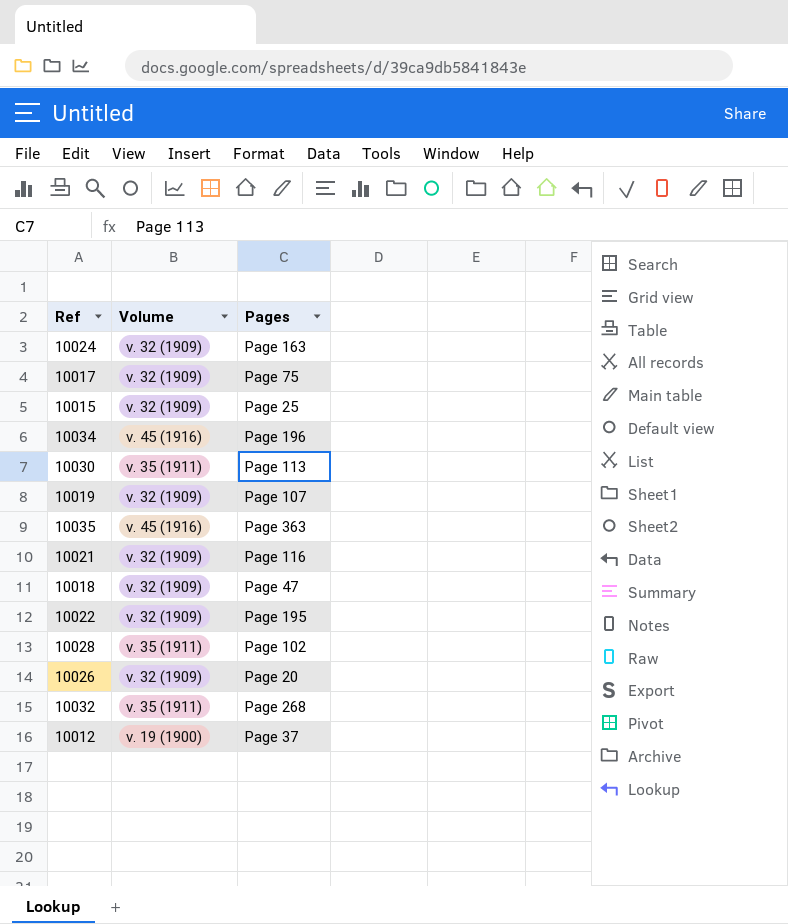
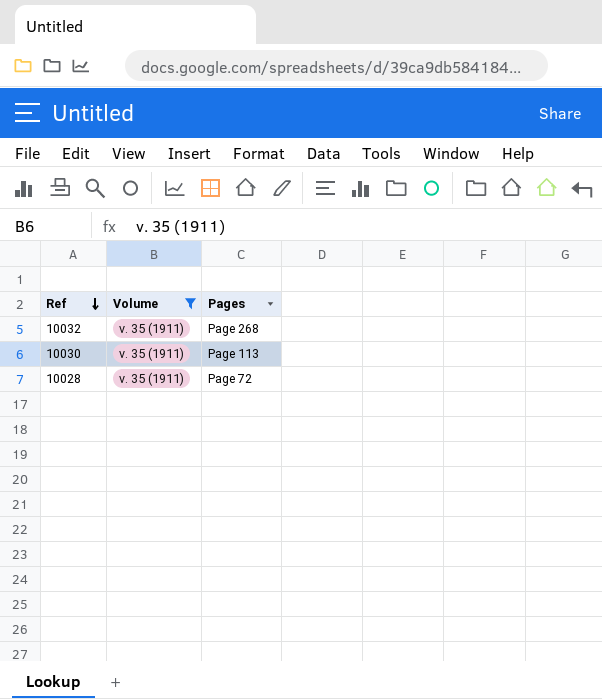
filter: none -> Volume = v. 35 (1911)
row order: none -> Ref descending
10028 | Pages: Page 102 -> Page 72

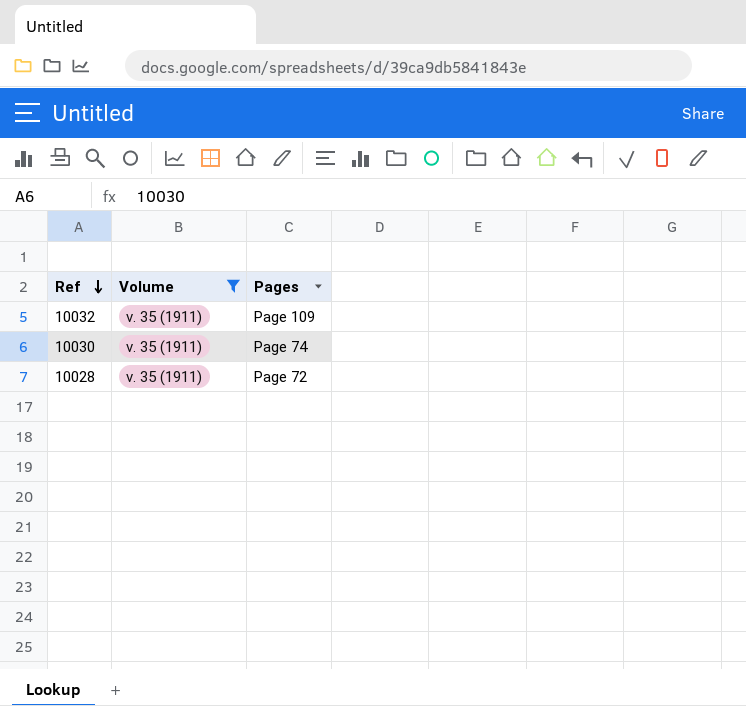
10032 | Pages: Page 268 -> Page 109
10030 | Pages: Page 113 -> Page 74

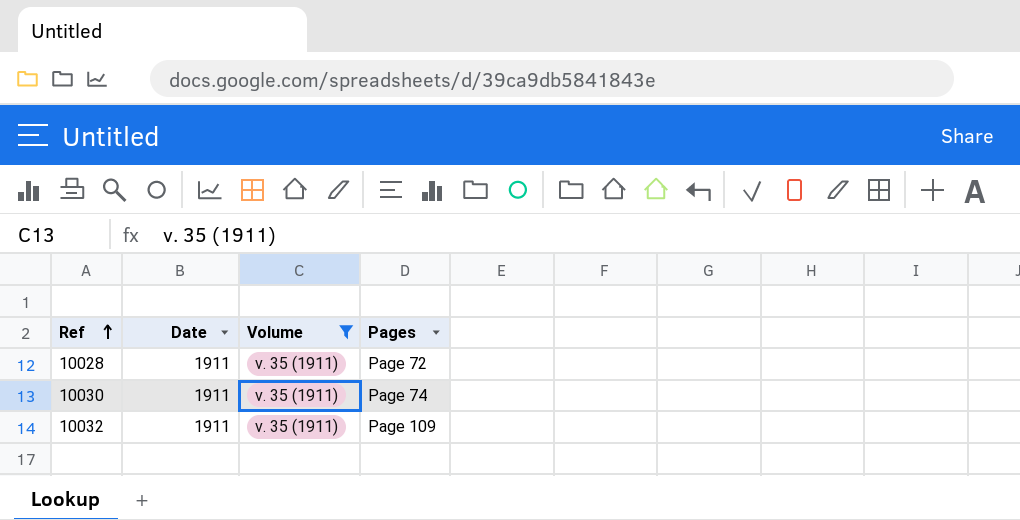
row order: Ref descending -> Ref ascending
column Date | position: none -> 2

